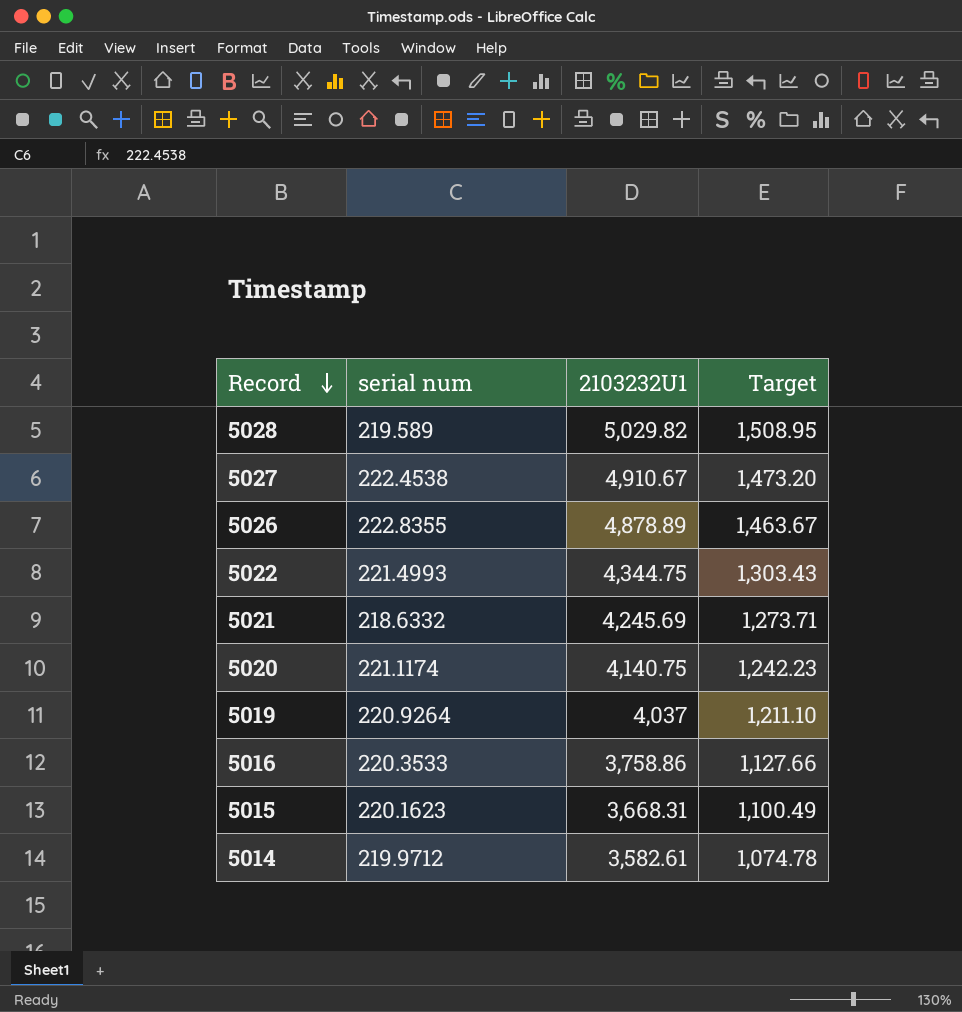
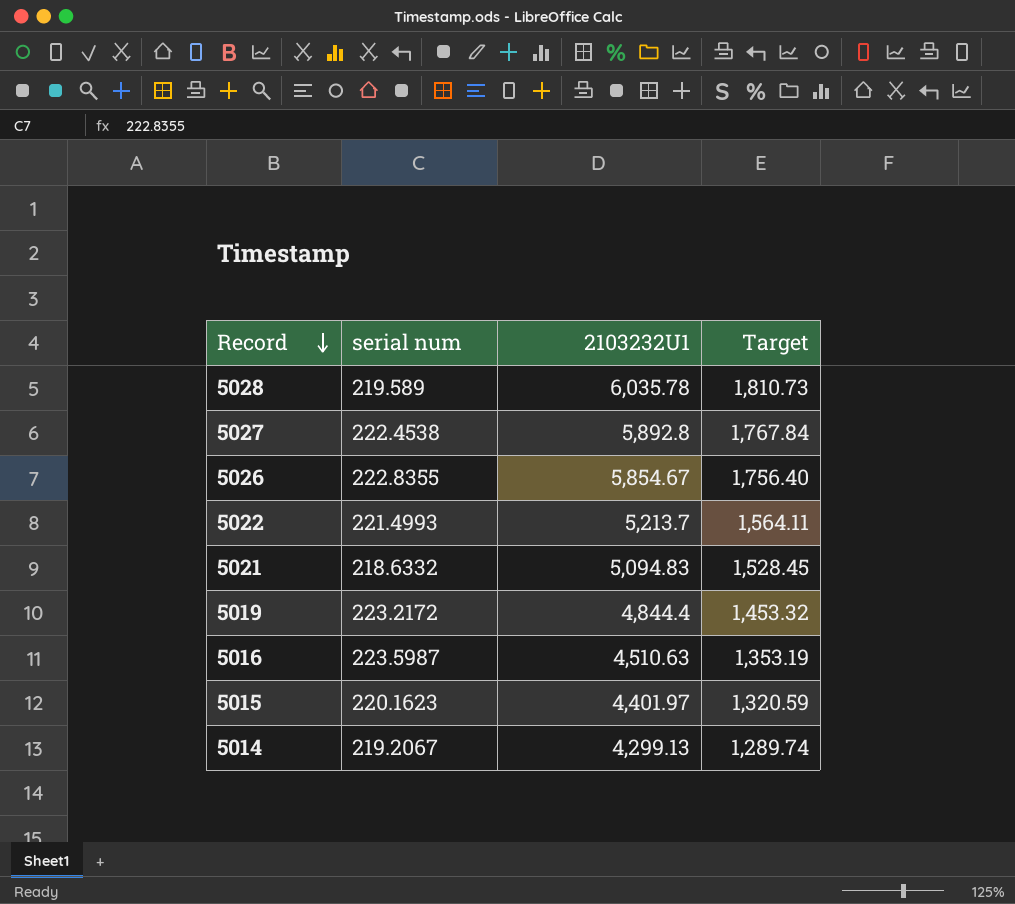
row 5020: 221.1174 | 4,140.75 | 1,242.23 -> none
5028 | 2103232U1: 5,029.82 -> 6,035.78
5028 | Target: 1,508.95 -> 1,810.73
5027 | 2103232U1: 4,910.67 -> 5,892.8
5027 | Target: 1,473.20 -> 1,767.84
5026 | 2103232U1: 4,878.89 -> 5,854.67
5026 | Target: 1,463.67 -> 1,756.40
5022 | 2103232U1: 4,344.75 -> 5,213.7
5022 | Target: 1,303.43 -> 1,564.11
5021 | 2103232U1: 4,245.69 -> 5,094.83
5021 | Target: 1,273.71 -> 1,528.45
5019 | serial num: 220.9264 -> 223.2172
5019 | 2103232U1: 4,037 -> 4,844.4
5019 | Target: 1,211.10 -> 1,453.32
5016 | serial num: 220.3533 -> 223.5987
5016 | 2103232U1: 3,758.86 -> 4,510.63
5016 | Target: 1,127.66 -> 1,353.19
5015 | 2103232U1: 3,668.31 -> 4,401.97
5015 | Target: 1,100.49 -> 1,320.59
5014 | serial num: 219.9712 -> 219.2067
5014 | 2103232U1: 3,582.61 -> 4,299.13
5014 | Target: 1,074.78 -> 1,289.74

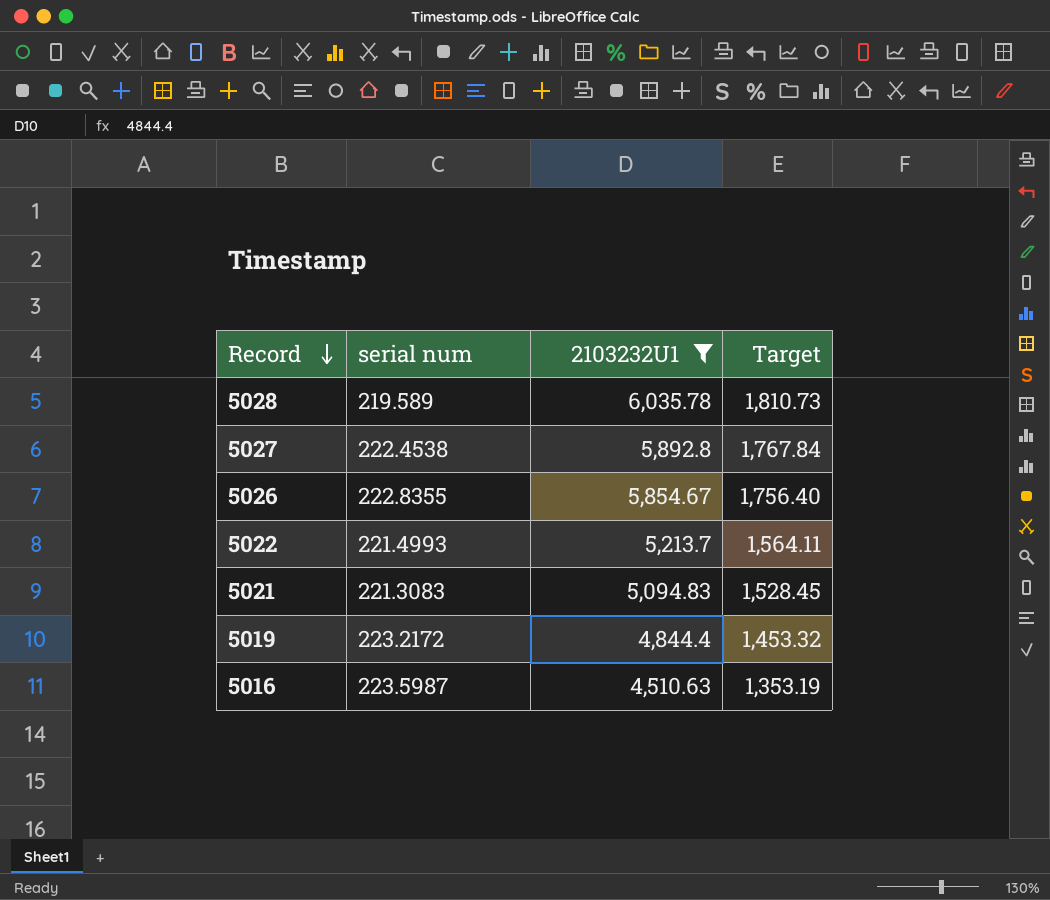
filter: none -> 2103232U1 >= 4,510.63
5021 | serial num: 218.6332 -> 221.3083

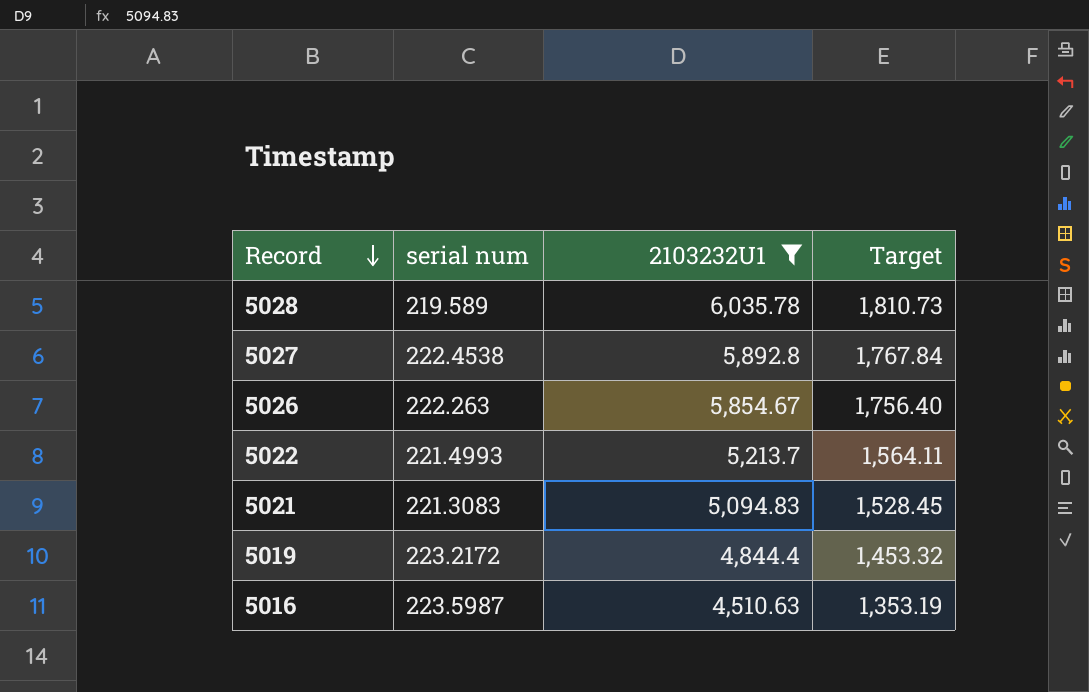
5026 | serial num: 222.8355 -> 222.263

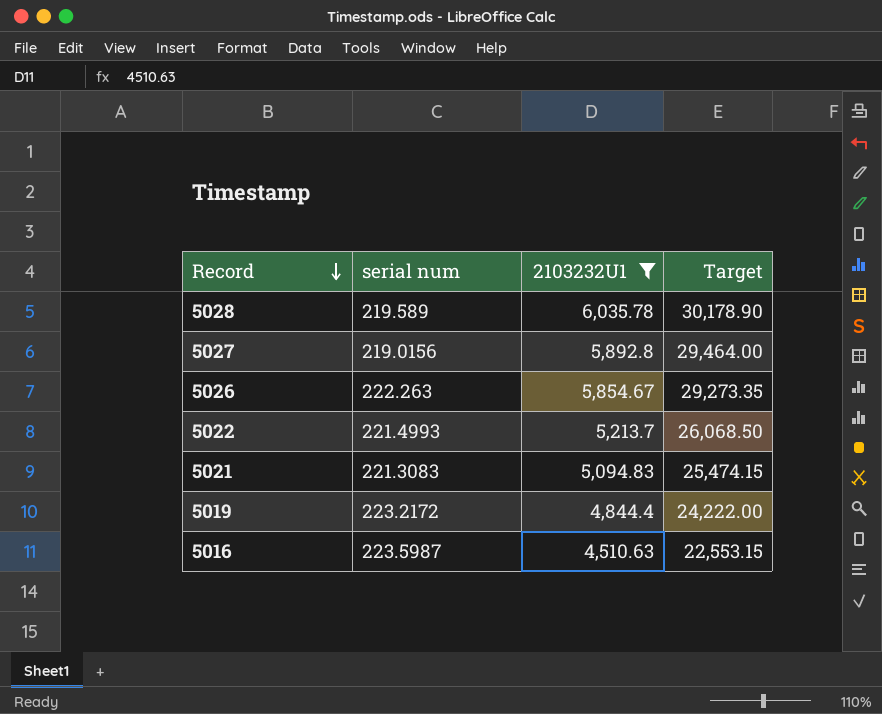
column Target | formula: [2103232U1] * 0.3 -> [2103232U1] * 5
5027 | serial num: 222.4538 -> 219.0156

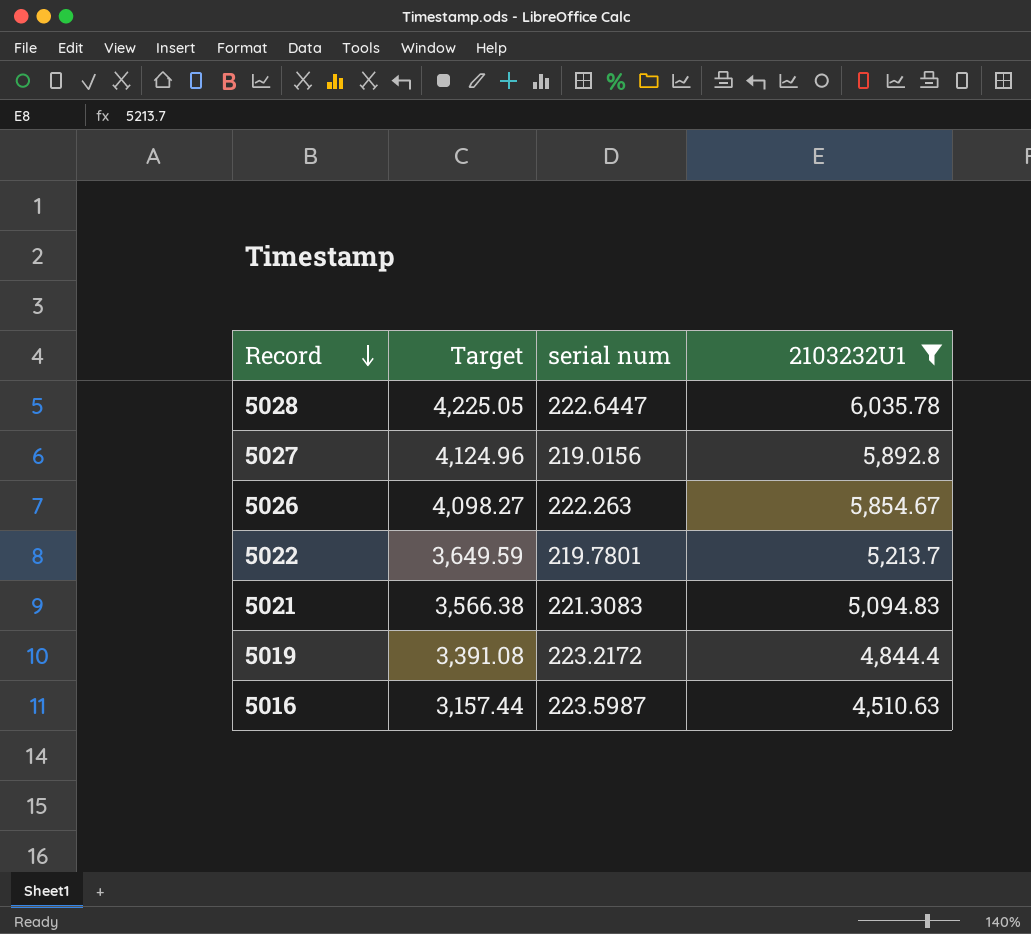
column Target | formula: [2103232U1] * 5 -> [2103232U1] * 0.7
column Target | position: 4 -> 2
5028 | serial num: 219.589 -> 222.6447
5022 | serial num: 221.4993 -> 219.7801

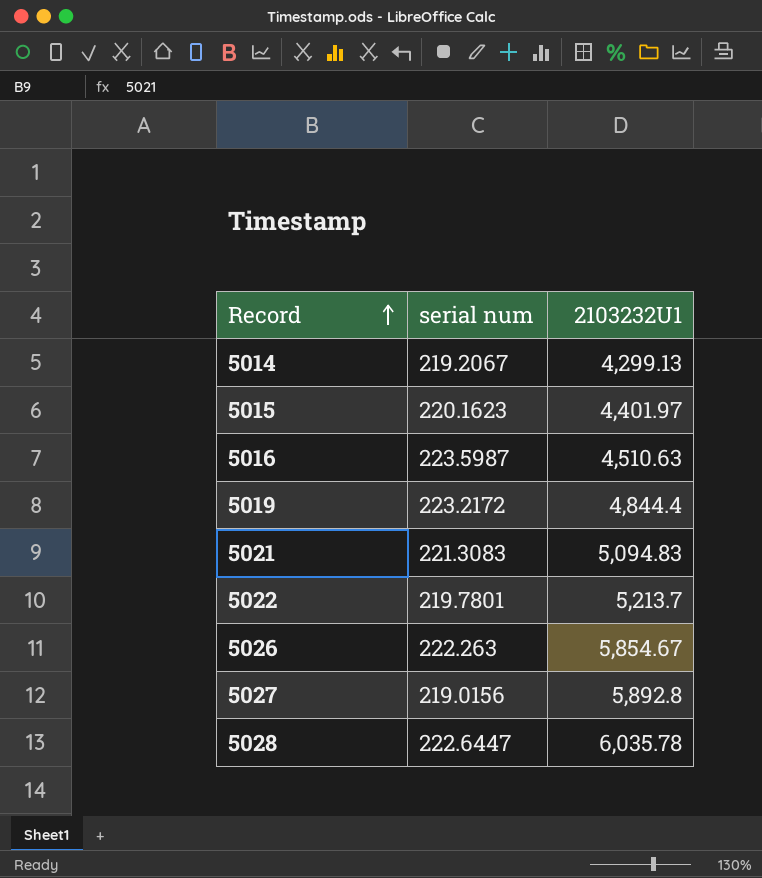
filter: 2103232U1 >= 4,510.63 -> none
row order: Record descending -> Record ascending
column Target | formula: [2103232U1] * 0.7 -> none

